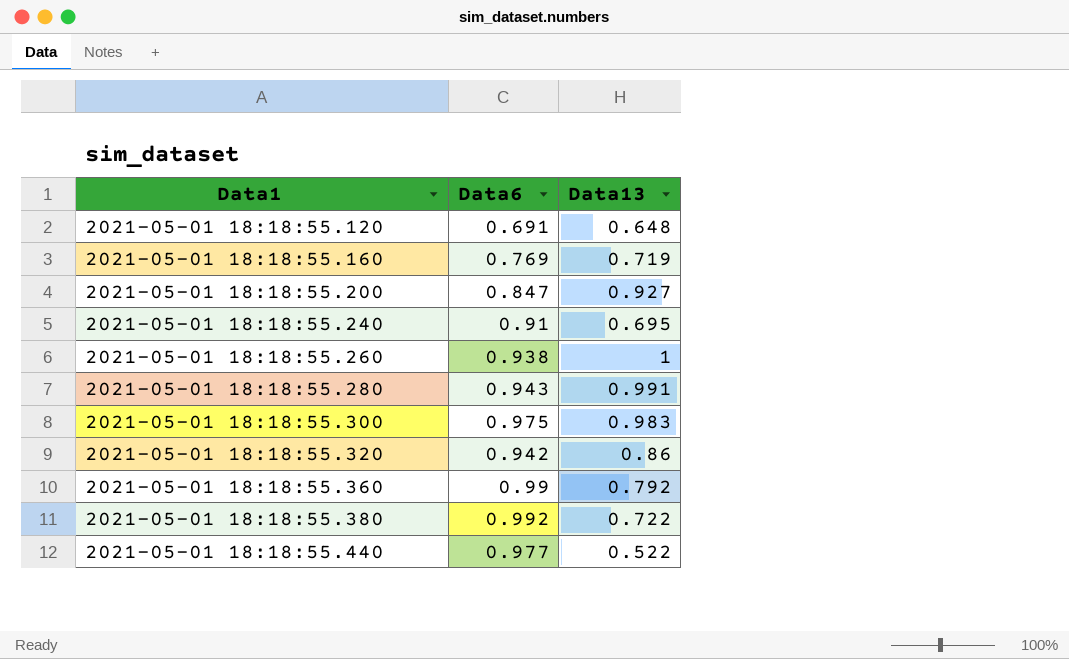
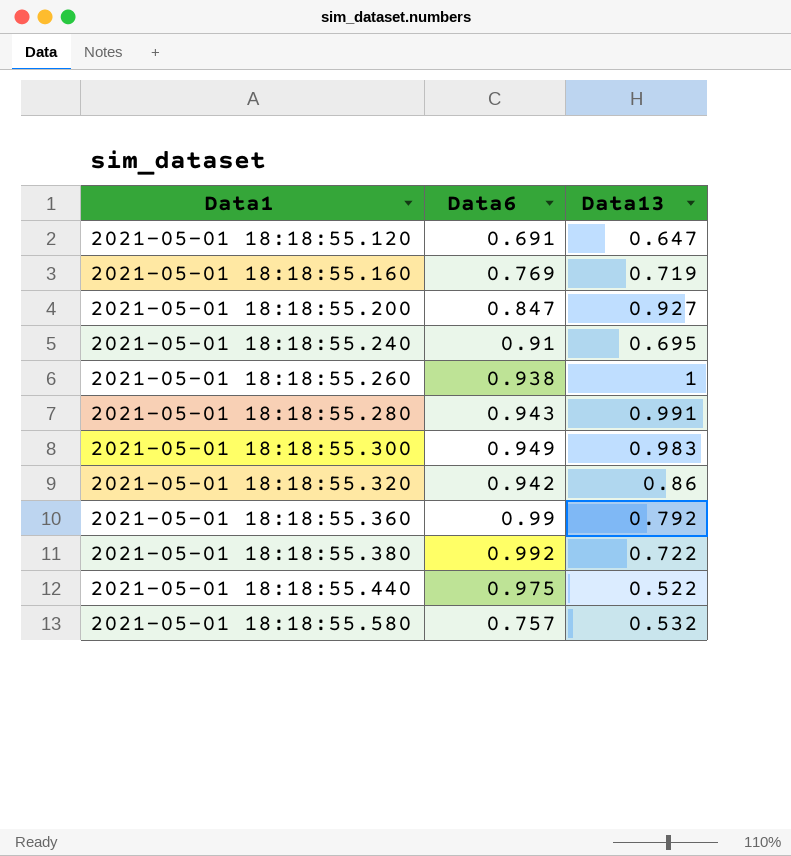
2021-05-01 18:18:55.120 | Data13: 0.648 -> 0.647
2021-05-01 18:18:55.300 | Data6: 0.975 -> 0.949
2021-05-01 18:18:55.440 | Data6: 0.977 -> 0.975
row 2021-05-01 18:18:55.580: none -> 0.757 | 0.532

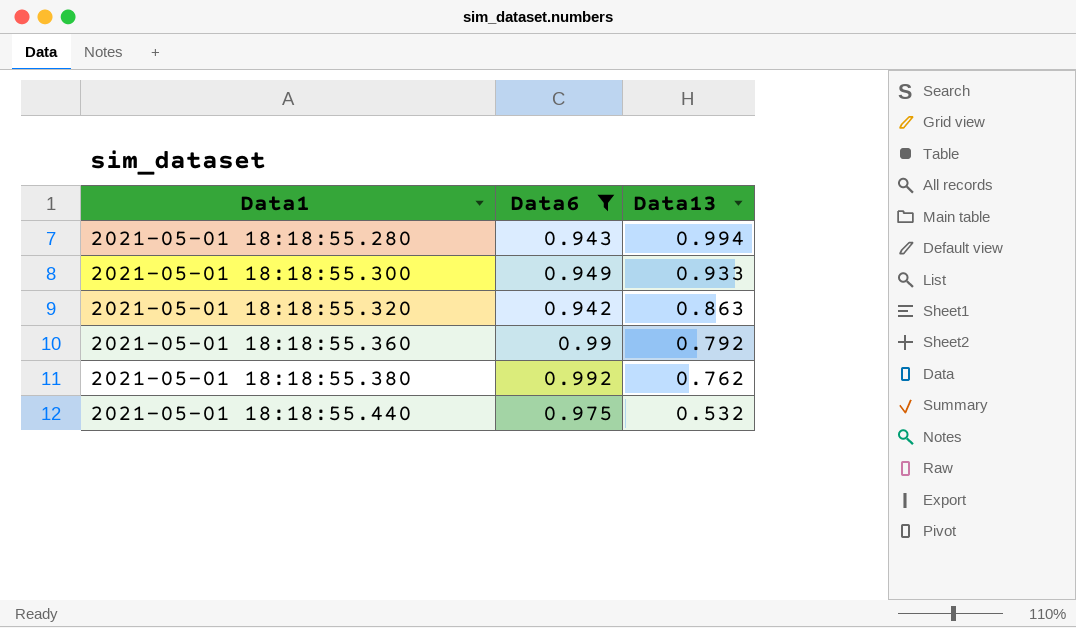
filter: none -> Data6 >= 0.942
2021-05-01 18:18:55.280 | Data13: 0.991 -> 0.994
2021-05-01 18:18:55.300 | Data13: 0.983 -> 0.933
2021-05-01 18:18:55.320 | Data13: 0.86 -> 0.863
2021-05-01 18:18:55.380 | Data13: 0.722 -> 0.762
2021-05-01 18:18:55.440 | Data13: 0.522 -> 0.532

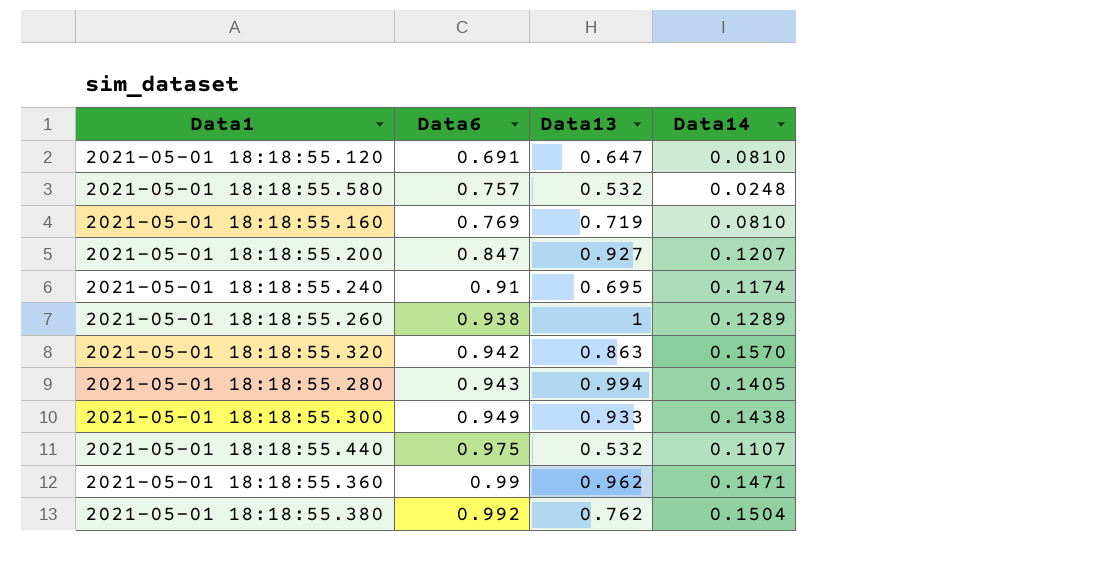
filter: Data6 >= 0.942 -> none
row order: Data1 ascending -> Data6 ascending
column Data14 | position: none -> 4
2021-05-01 18:18:55.360 | Data13: 0.792 -> 0.962

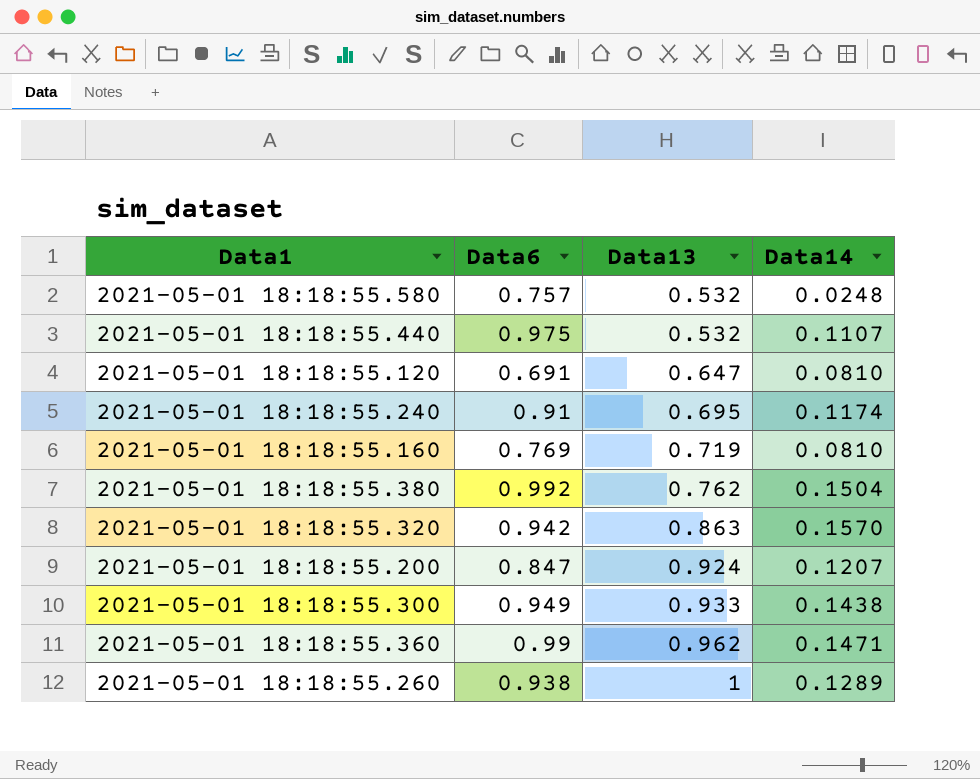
row order: Data6 ascending -> Data13 ascending
row 2021-05-01 18:18:55.280: 0.943 | 0.994 | 0.1405 -> none
2021-05-01 18:18:55.200 | Data13: 0.927 -> 0.924

